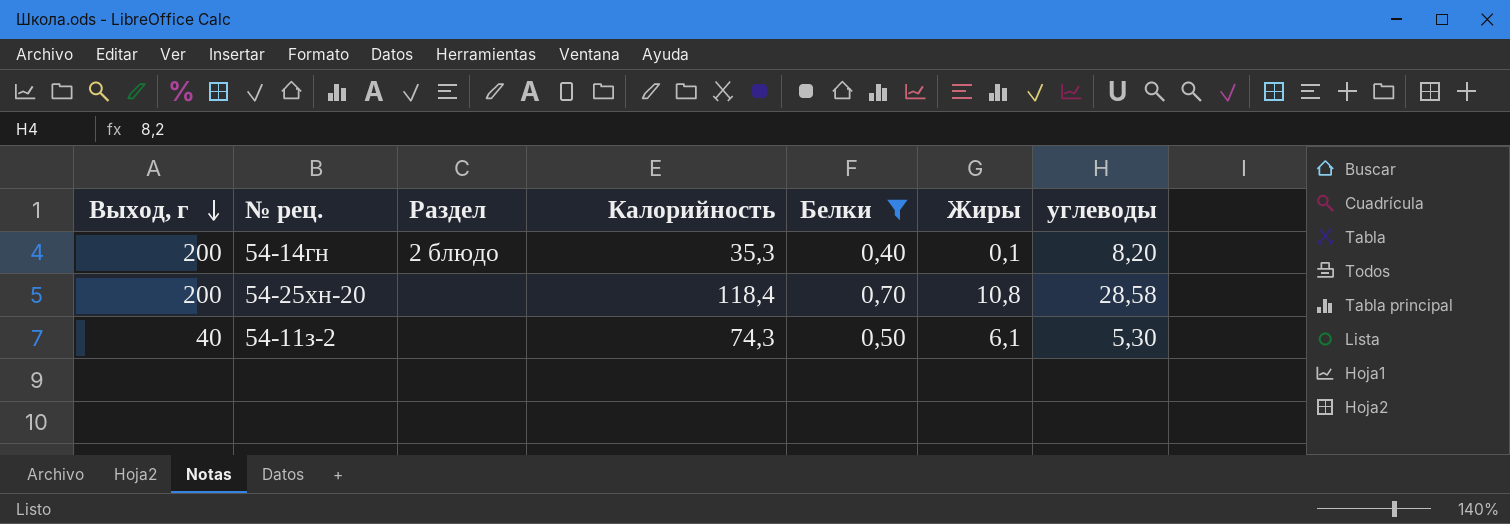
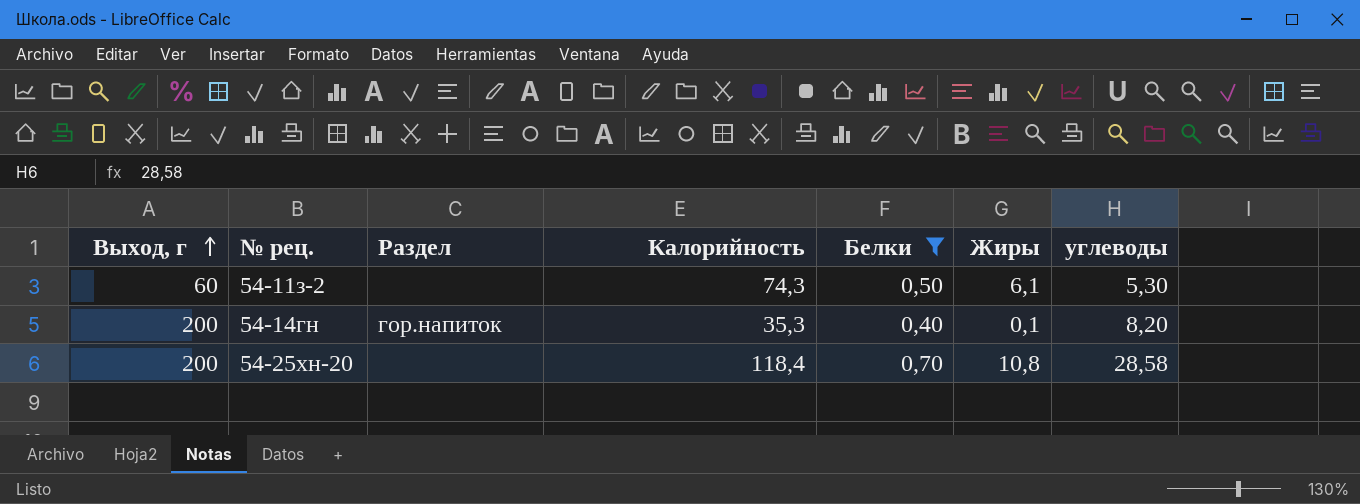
row order: Выход, г descending -> Выход, г ascending
54-11з-2 | Выход, г: 40 -> 60
54-14гн | Раздел: 2 блюдо -> гор.напиток

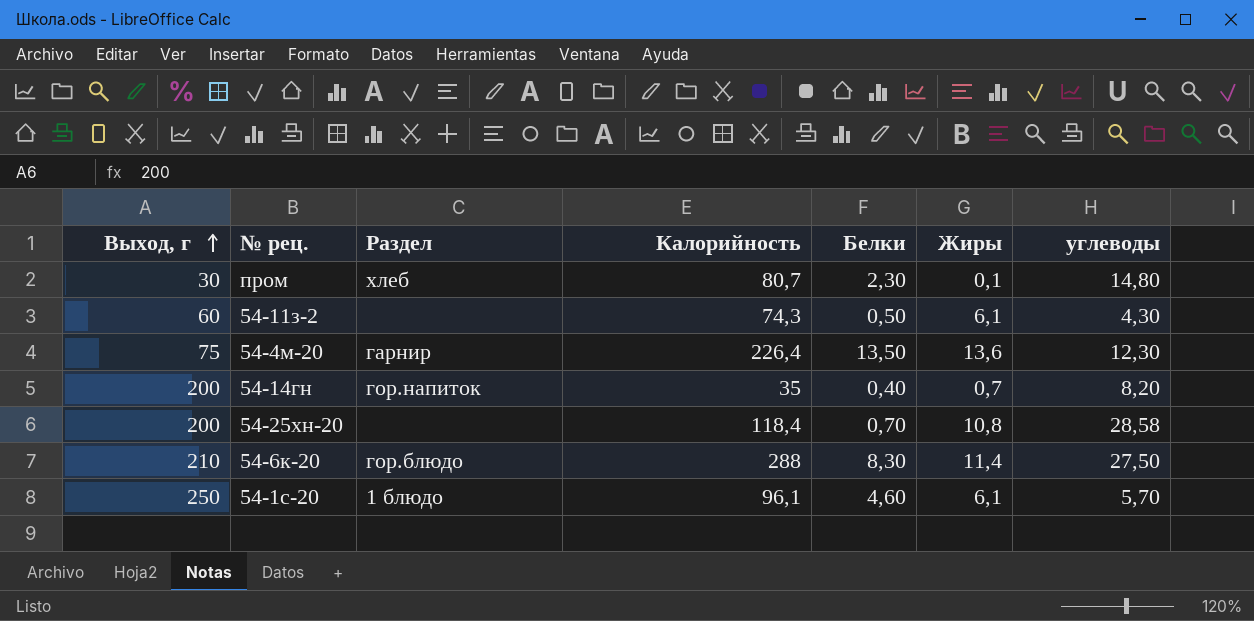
filter: Белки <= 0,70 -> none
54-11з-2 | углеводы: 5,30 -> 4,30
54-14гн | Калорийность: 35,3 -> 35
54-14гн | Жиры: 0,1 -> 0,7

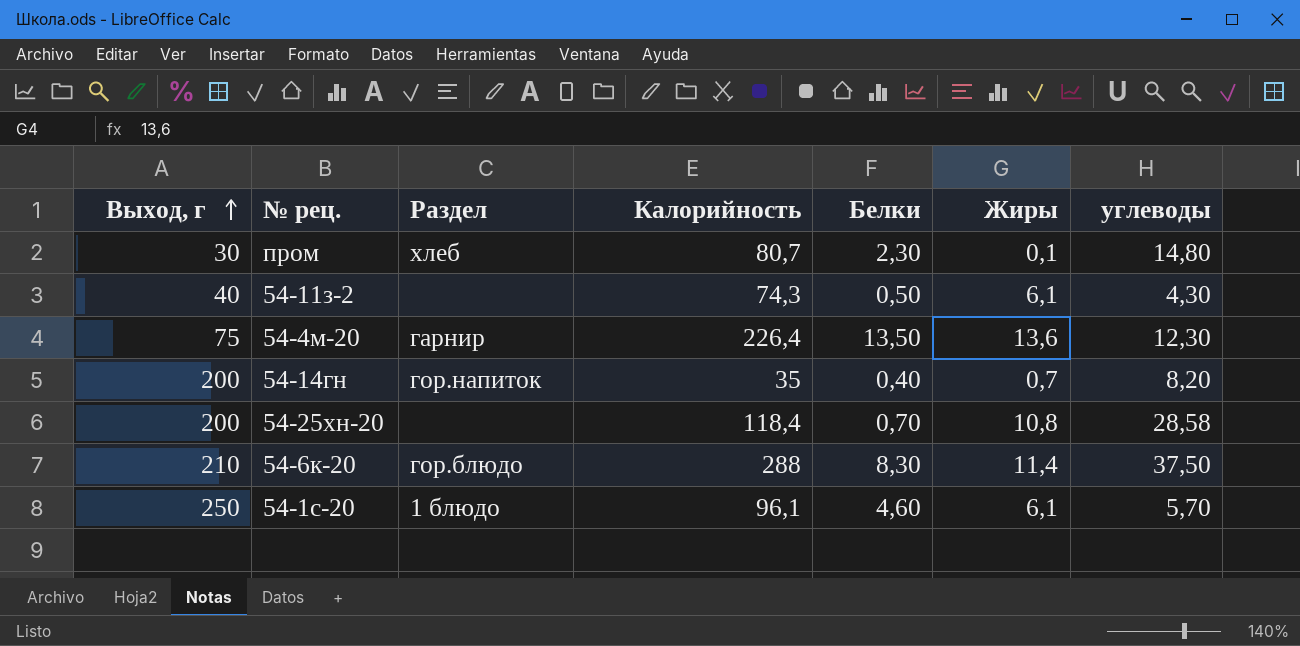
54-11з-2 | Выход, г: 60 -> 40
54-6к-20 | углеводы: 27,50 -> 37,50

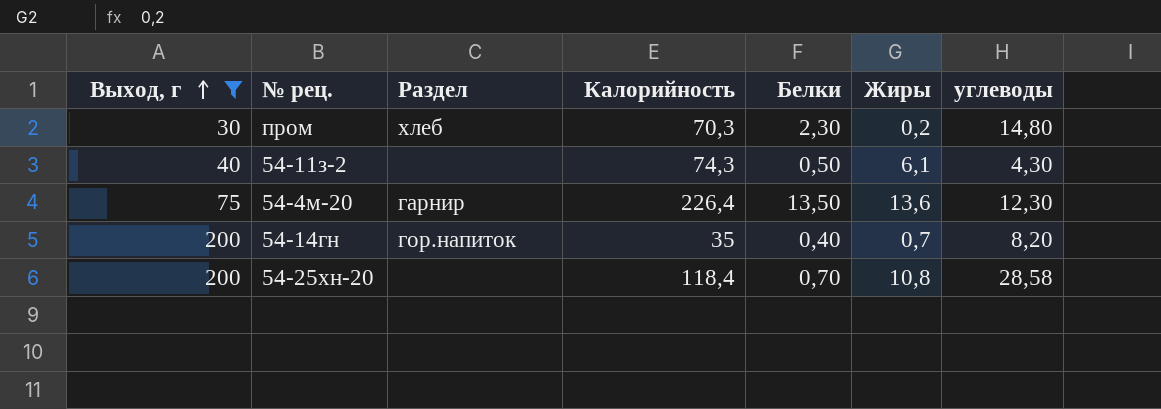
filter: none -> Выход, г <= 200
пром | Калорийность: 80,7 -> 70,3
пром | Жиры: 0,1 -> 0,2

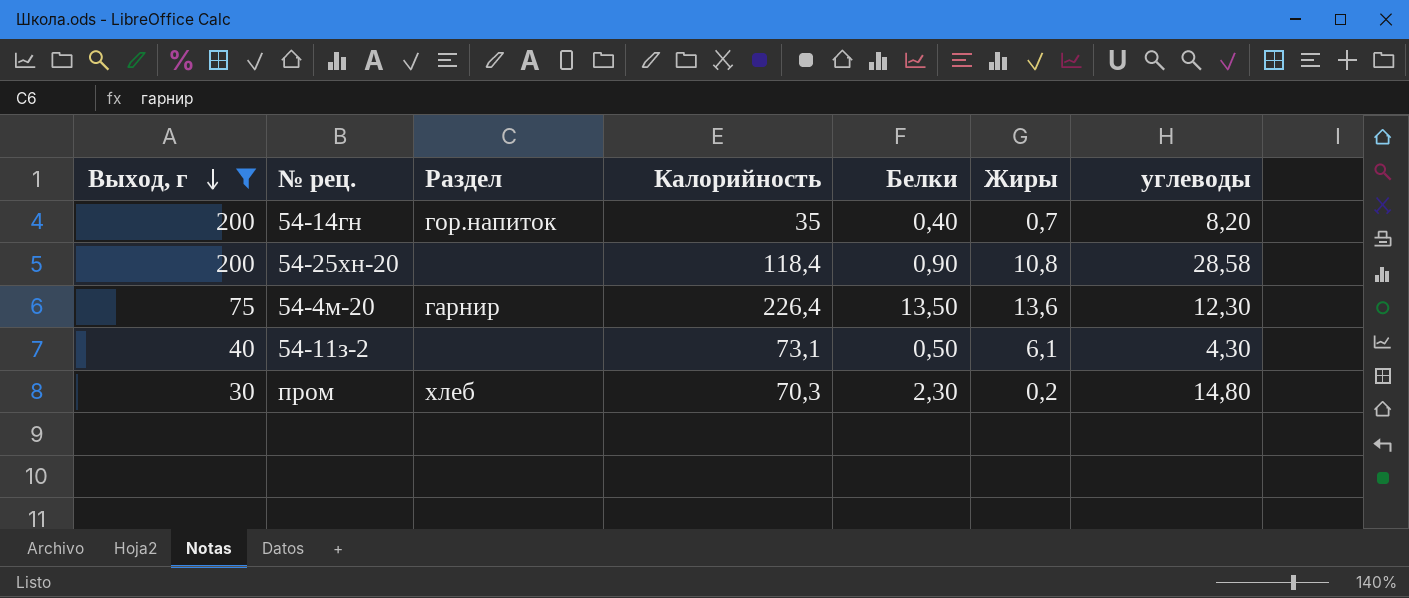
row order: Выход, г ascending -> Выход, г descending
54-25хн-20 | Белки: 0,70 -> 0,90
54-11з-2 | Калорийность: 74,3 -> 73,1

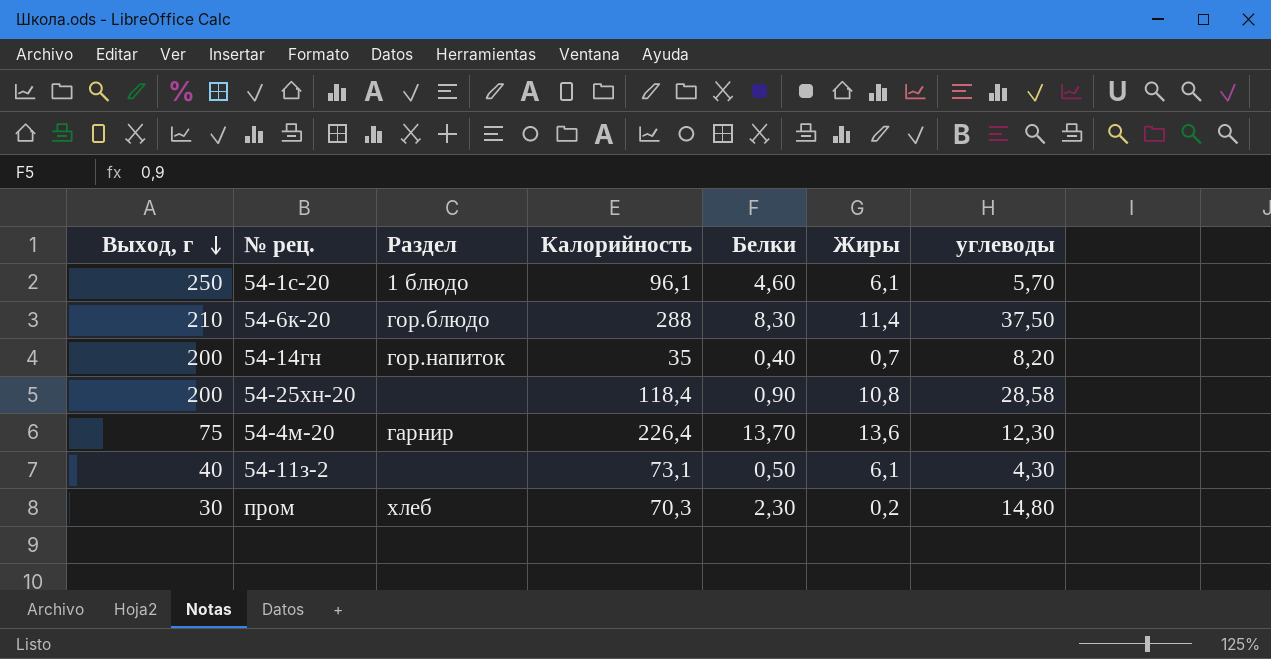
filter: Выход, г <= 200 -> none
54-4м-20 | Белки: 13,50 -> 13,70

